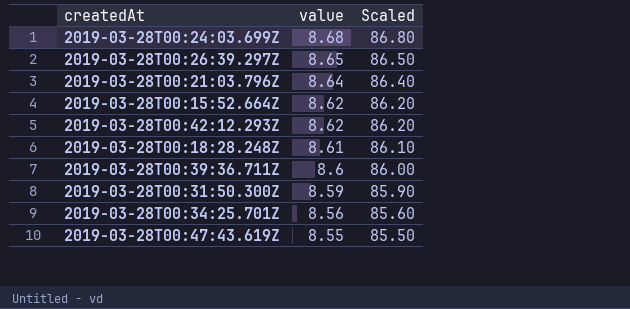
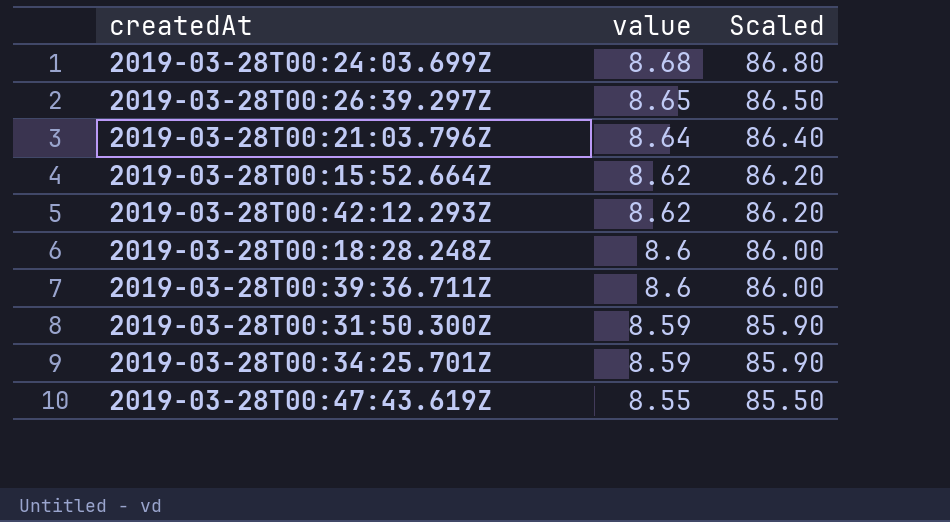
2019-03-28T00:18:28.248Z | value: 8.61 -> 8.6
2019-03-28T00:18:28.248Z | Scaled: 86.10 -> 86.00
2019-03-28T00:34:25.701Z | value: 8.56 -> 8.59
2019-03-28T00:34:25.701Z | Scaled: 85.60 -> 85.90

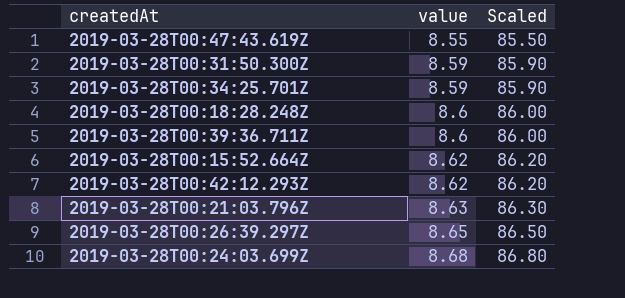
row order: value descending -> value ascending
2019-03-28T00:21:03.796Z | value: 8.64 -> 8.63
2019-03-28T00:21:03.796Z | Scaled: 86.40 -> 86.30

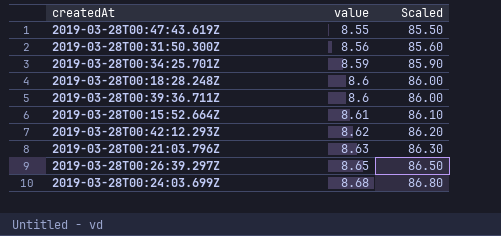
2019-03-28T00:31:50.300Z | value: 8.59 -> 8.56
2019-03-28T00:31:50.300Z | Scaled: 85.90 -> 85.60
2019-03-28T00:15:52.664Z | value: 8.62 -> 8.61
2019-03-28T00:15:52.664Z | Scaled: 86.20 -> 86.10

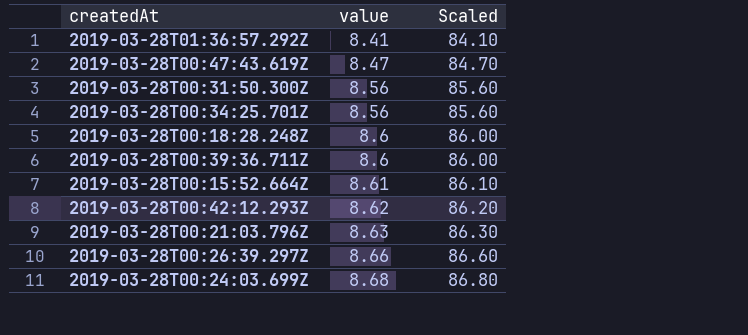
row 2019-03-28T01:36:57.292Z: none -> 8.41 | 84.10
2019-03-28T00:47:43.619Z | value: 8.55 -> 8.47
2019-03-28T00:47:43.619Z | Scaled: 85.50 -> 84.70
2019-03-28T00:34:25.701Z | value: 8.59 -> 8.56
2019-03-28T00:34:25.701Z | Scaled: 85.90 -> 85.60
2019-03-28T00:26:39.297Z | value: 8.65 -> 8.66
2019-03-28T00:26:39.297Z | Scaled: 86.50 -> 86.60

